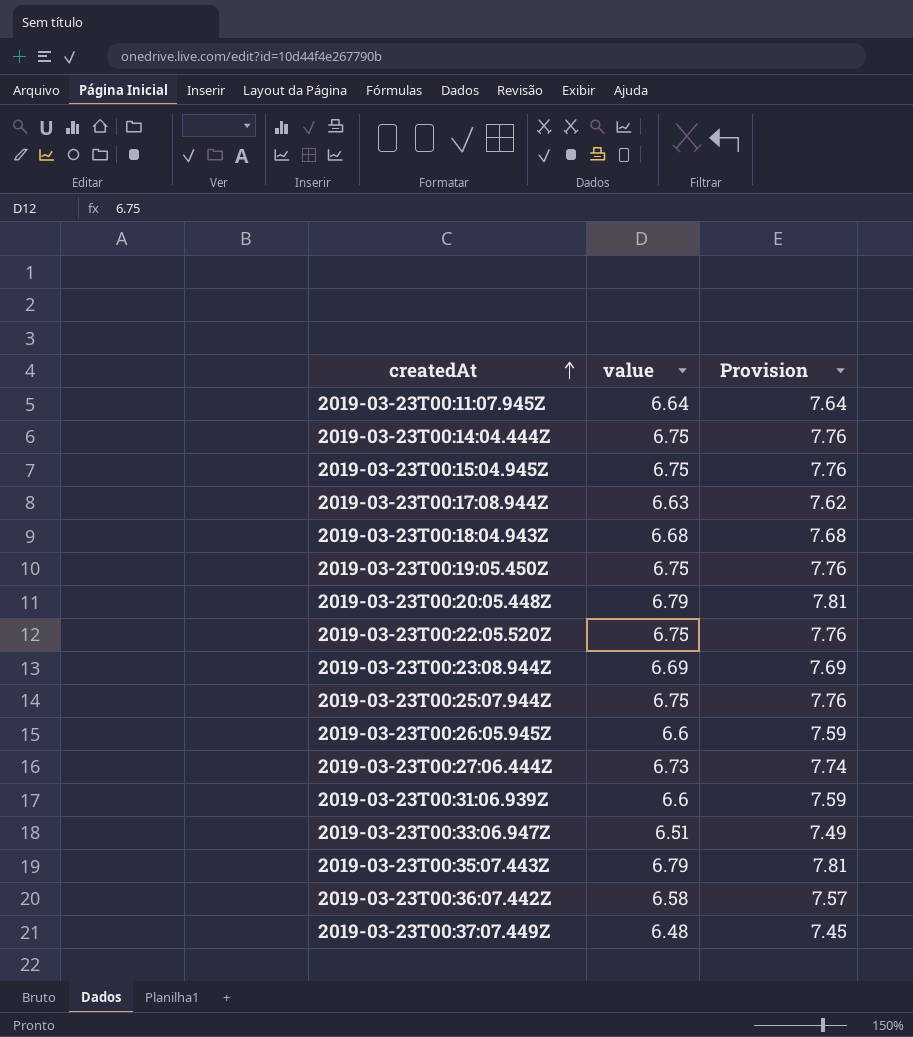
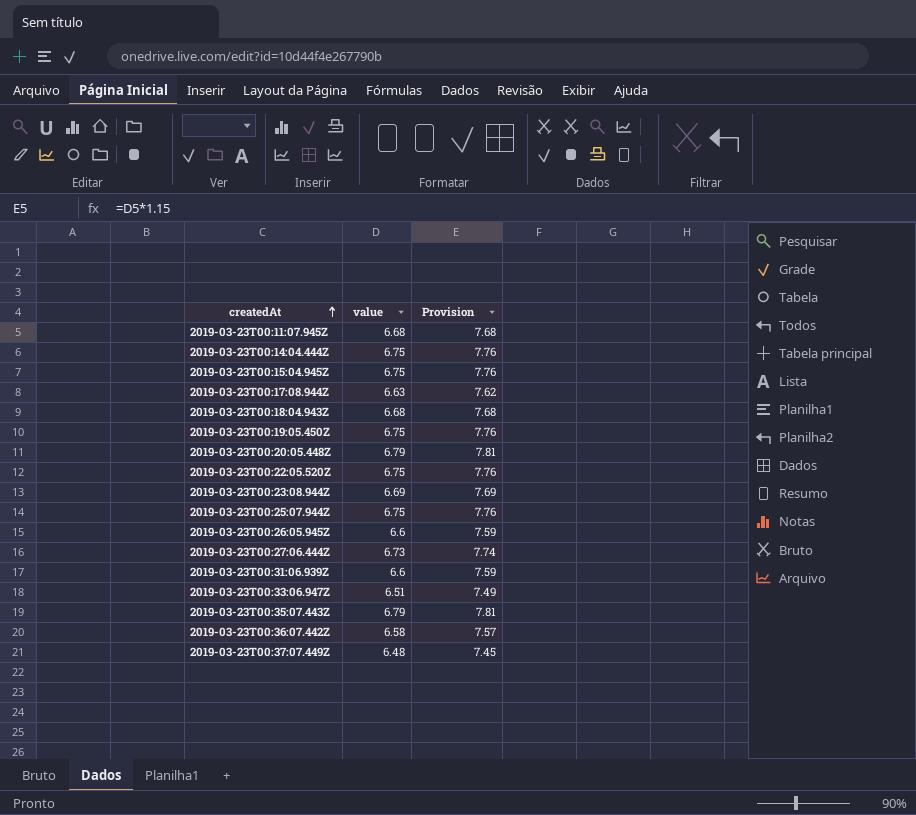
2019-03-23T00:11:07.945Z | value: 6.64 -> 6.68
2019-03-23T00:11:07.945Z | Provision: 7.64 -> 7.68

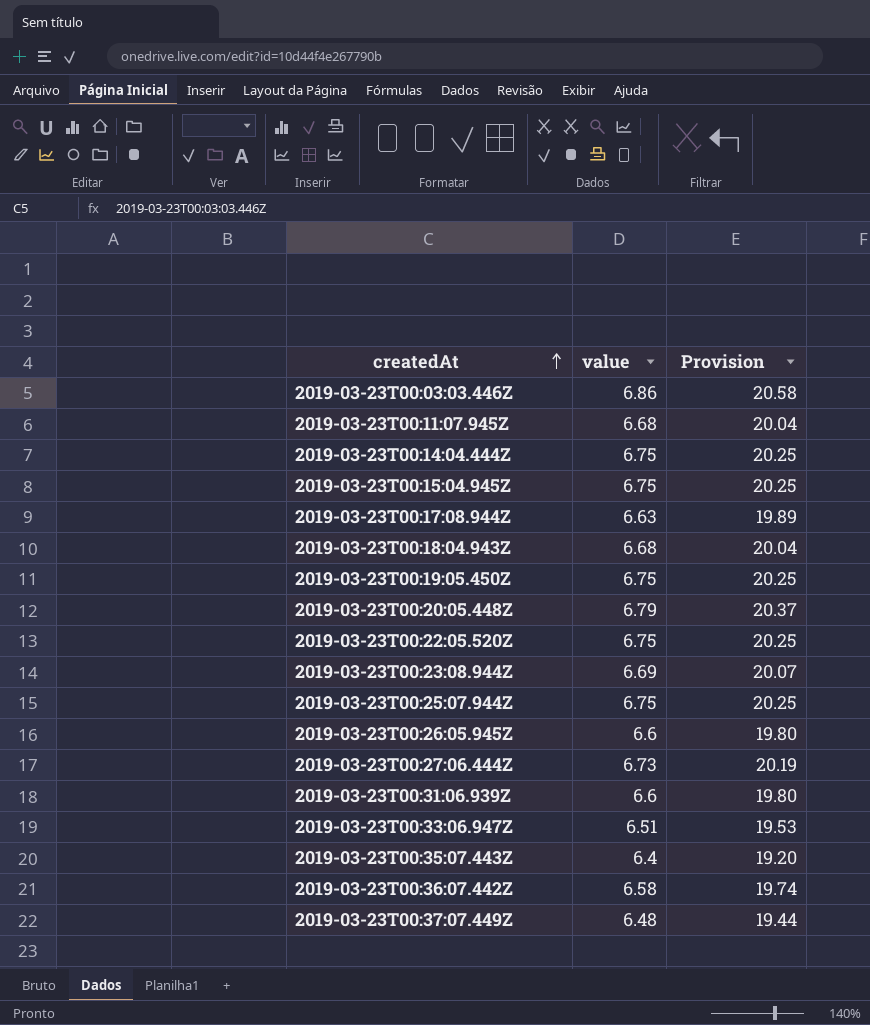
column Provision | formula: [value] * 1.15 -> [value] * 3
row 2019-03-23T00:03:03.446Z: none -> 6.86 | 20.58
2019-03-23T00:35:07.443Z | value: 6.79 -> 6.4

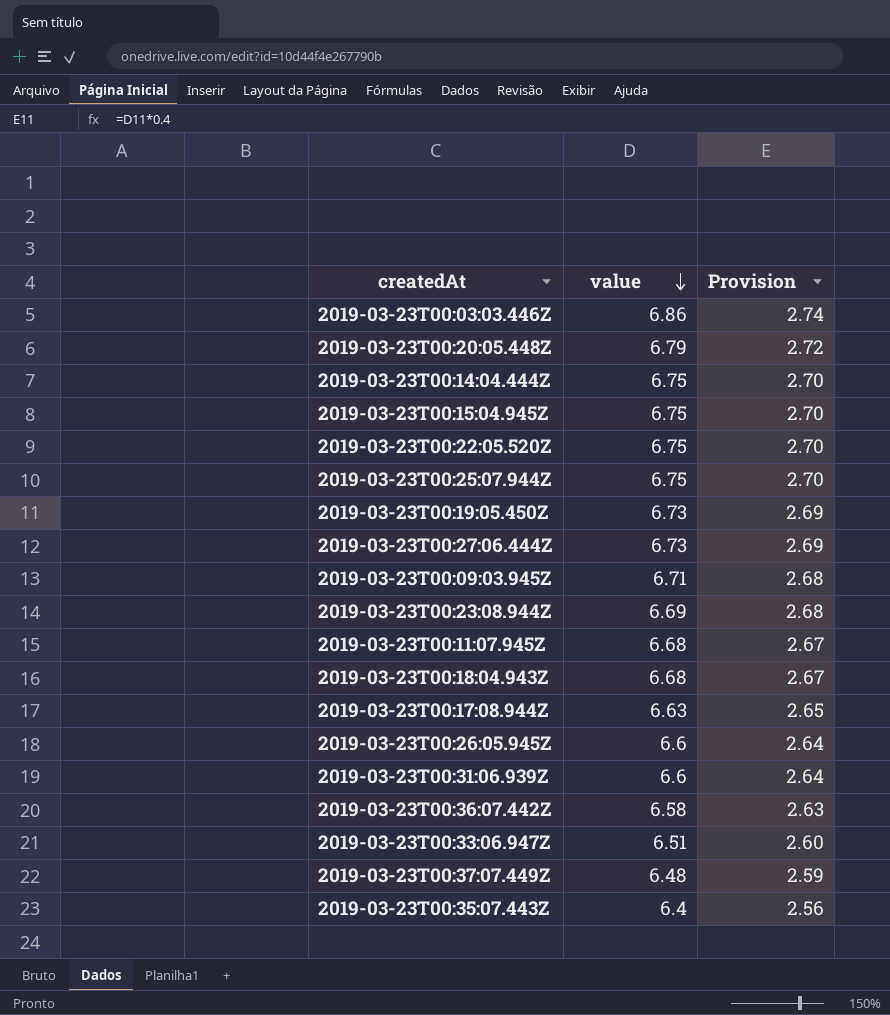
row order: createdAt ascending -> value descending
column Provision | formula: [value] * 3 -> [value] * 0.4
2019-03-23T00:19:05.450Z | value: 6.75 -> 6.73
row 2019-03-23T00:09:03.945Z: none -> 6.71 | 2.68

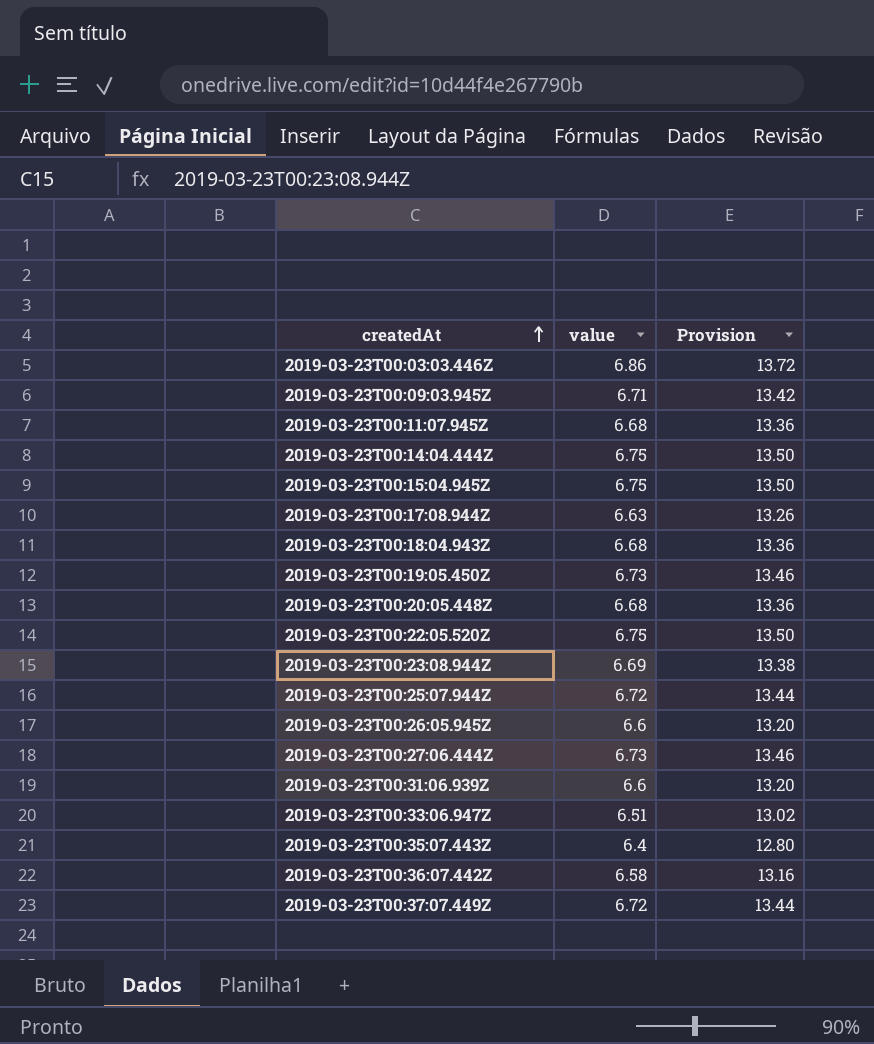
row order: value descending -> createdAt ascending
column Provision | formula: [value] * 0.4 -> [value] * 2
2019-03-23T00:20:05.448Z | value: 6.79 -> 6.68
2019-03-23T00:25:07.944Z | value: 6.75 -> 6.72
2019-03-23T00:37:07.449Z | value: 6.48 -> 6.72

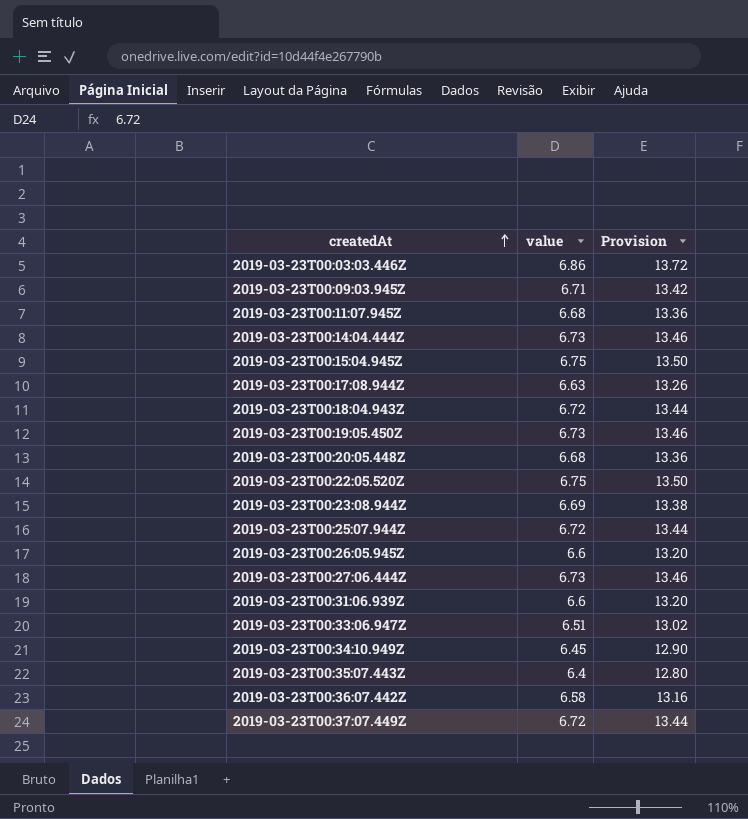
2019-03-23T00:14:04.444Z | value: 6.75 -> 6.73
2019-03-23T00:14:04.444Z | Provision: 13.50 -> 13.46
2019-03-23T00:18:04.943Z | value: 6.68 -> 6.72
2019-03-23T00:18:04.943Z | Provision: 13.36 -> 13.44
row 2019-03-23T00:34:10.949Z: none -> 6.45 | 12.90

